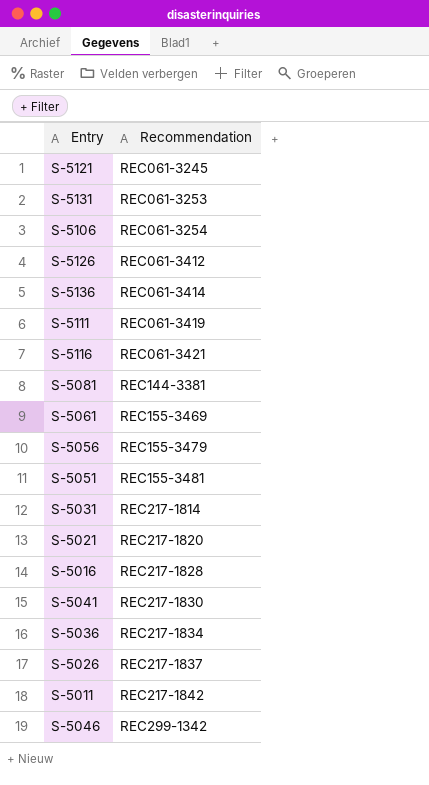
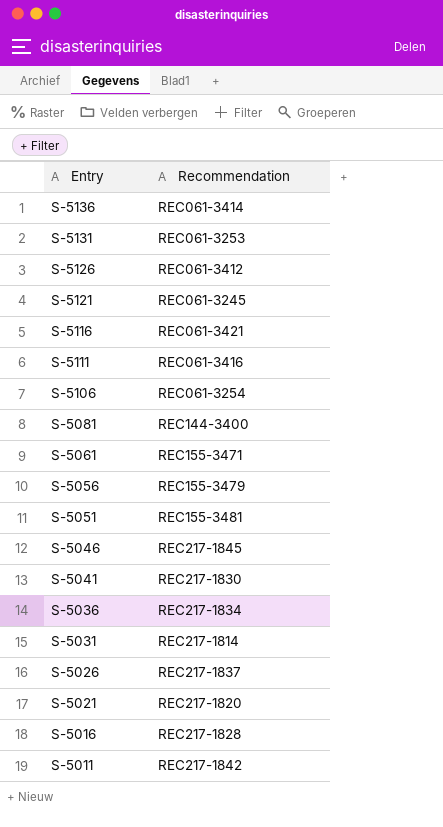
row order: Recommendation ascending -> Entry descending
S-5111 | Recommendation: REC061-3419 -> REC061-3416
S-5081 | Recommendation: REC144-3381 -> REC144-3400
S-5061 | Recommendation: REC155-3469 -> REC155-3471
S-5046 | Recommendation: REC299-1342 -> REC217-1845

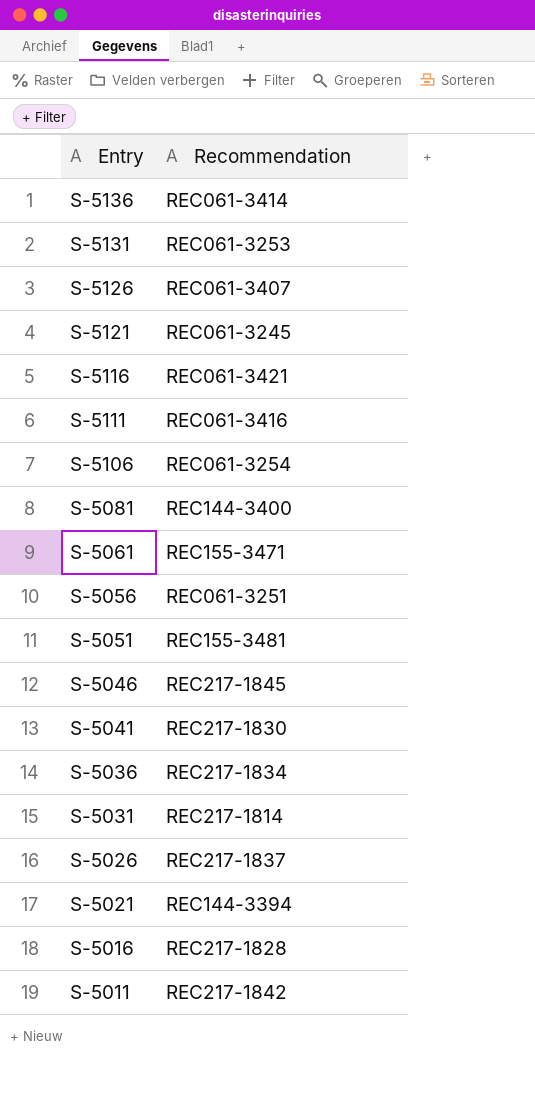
S-5126 | Recommendation: REC061-3412 -> REC061-3407
S-5056 | Recommendation: REC155-3479 -> REC061-3251
S-5021 | Recommendation: REC217-1820 -> REC144-3394

